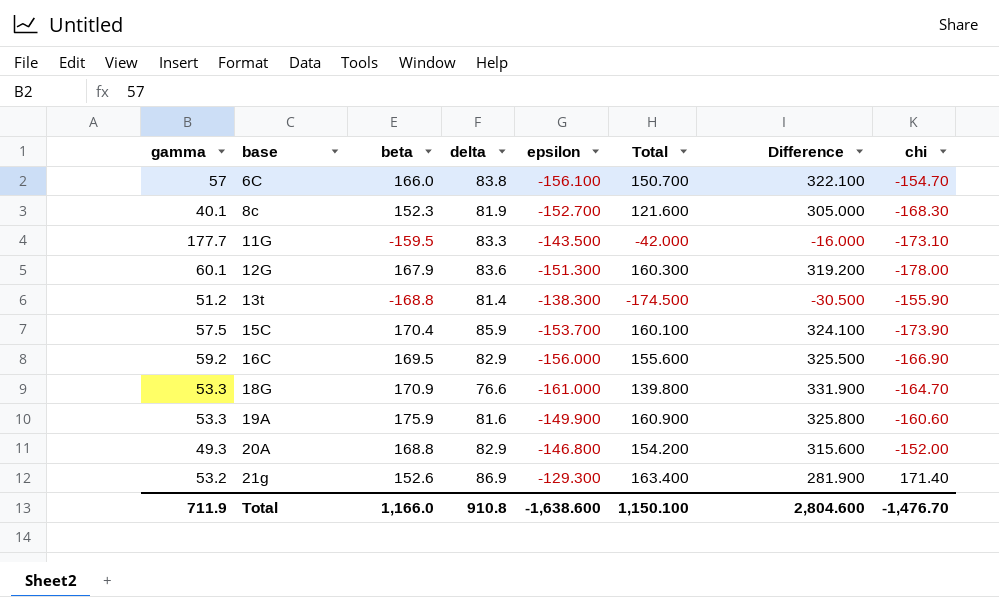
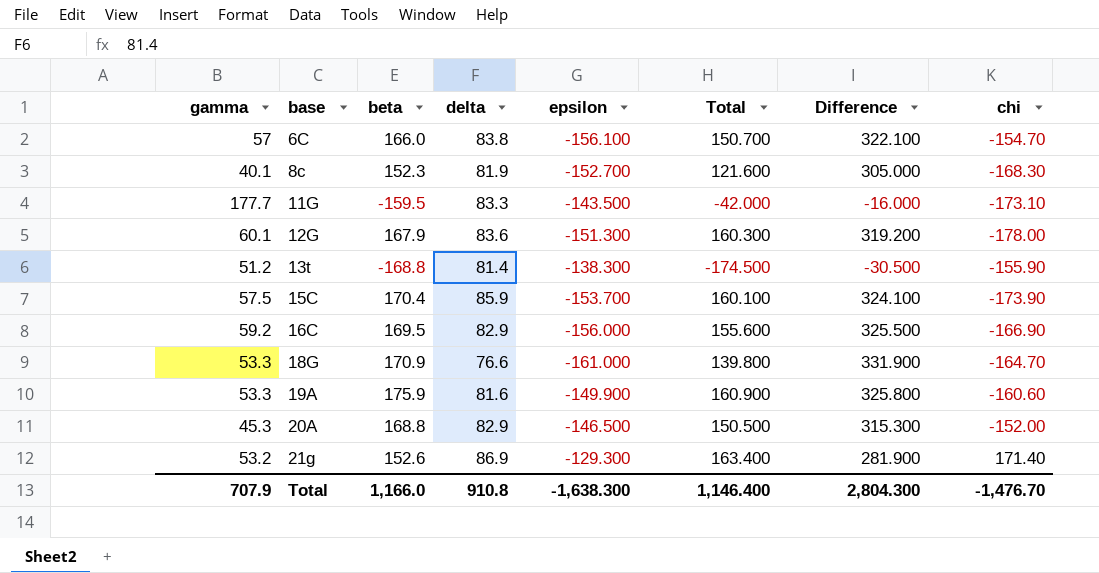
20A | gamma: 49.3 -> 45.3
20A | epsilon: -146.800 -> -146.500
20A | Total: 154.200 -> 150.500
20A | Difference: 315.600 -> 315.300
Total | gamma: 711.9 -> 707.9
Total | epsilon: -1,638.600 -> -1,638.300
Total | Total: 1,150.100 -> 1,146.400
Total | Difference: 2,804.600 -> 2,804.300

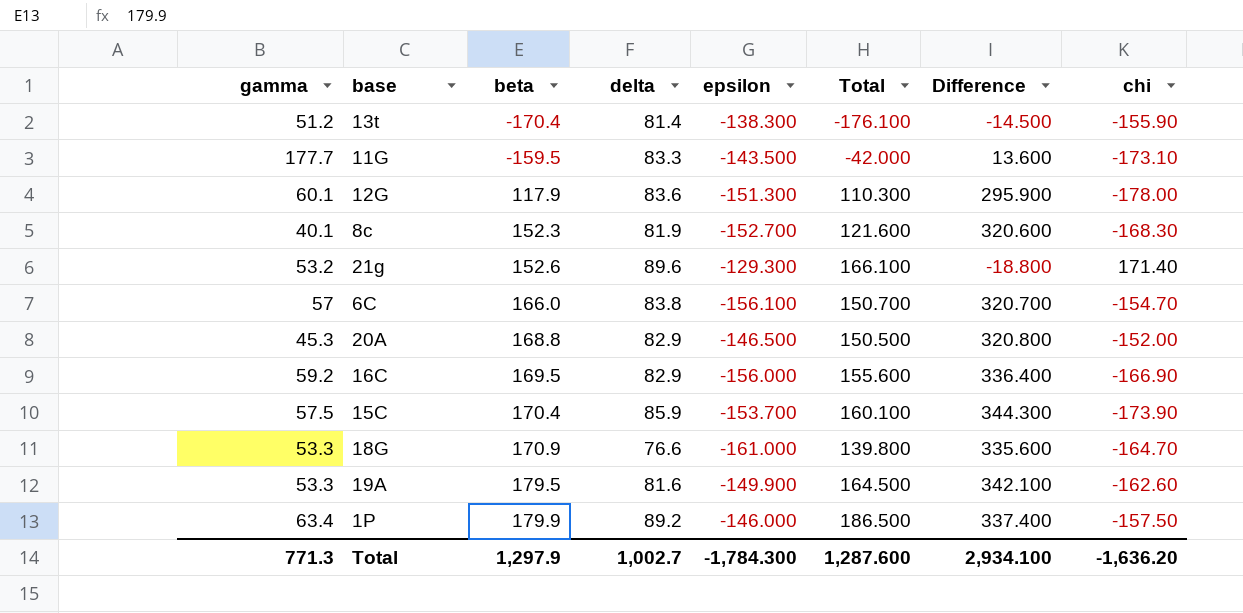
row order: base ascending -> beta ascending
column Difference | formula: [beta] - [epsilon] -> [beta] - [chi]
13t | beta: -168.8 -> -170.4
13t | Total: -174.500 -> -176.100
12G | beta: 167.9 -> 117.9
12G | Total: 160.300 -> 110.300
21g | delta: 86.9 -> 89.6
21g | Total: 163.400 -> 166.100
19A | beta: 175.9 -> 179.5
19A | Total: 160.900 -> 164.500
19A | chi: -160.60 -> -162.60
row 1P: none -> 63.4 | 179.9 | 89.2 | -146.000 | 186.500 | 337.400 | -157.50
Total | gamma: 707.9 -> 771.3
Total | beta: 1,166.0 -> 1,297.9
Total | delta: 910.8 -> 1,002.7
Total | epsilon: -1,638.300 -> -1,784.300
Total | Total: 1,146.400 -> 1,287.600
Total | Difference: 2,804.300 -> 2,934.100
Total | chi: -1,476.70 -> -1,636.20

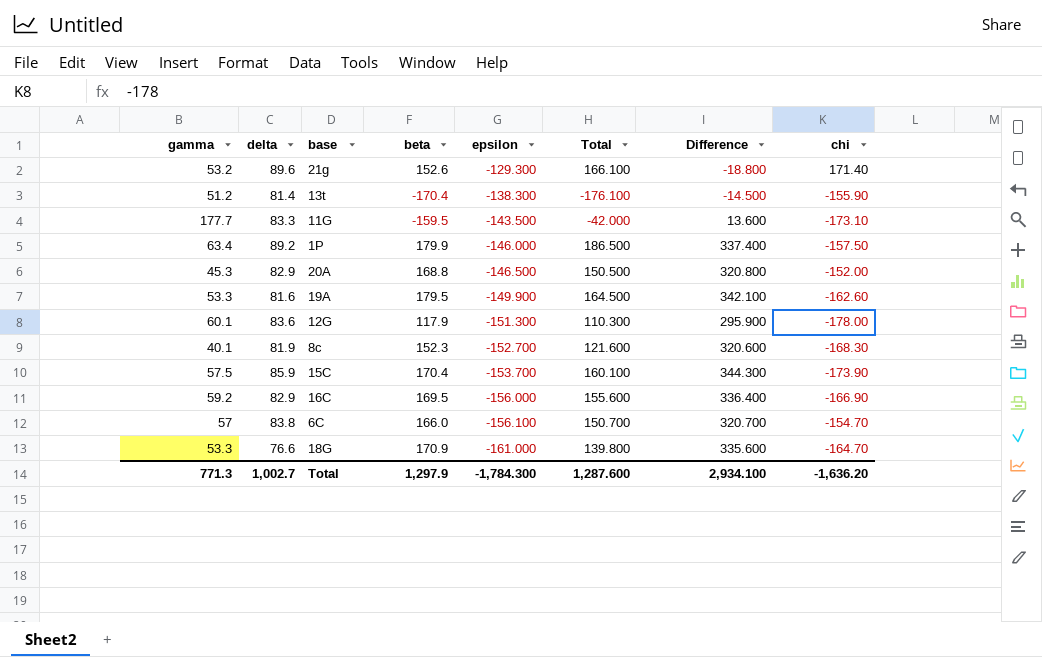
row order: beta ascending -> epsilon descending
column delta | position: 4 -> 2

